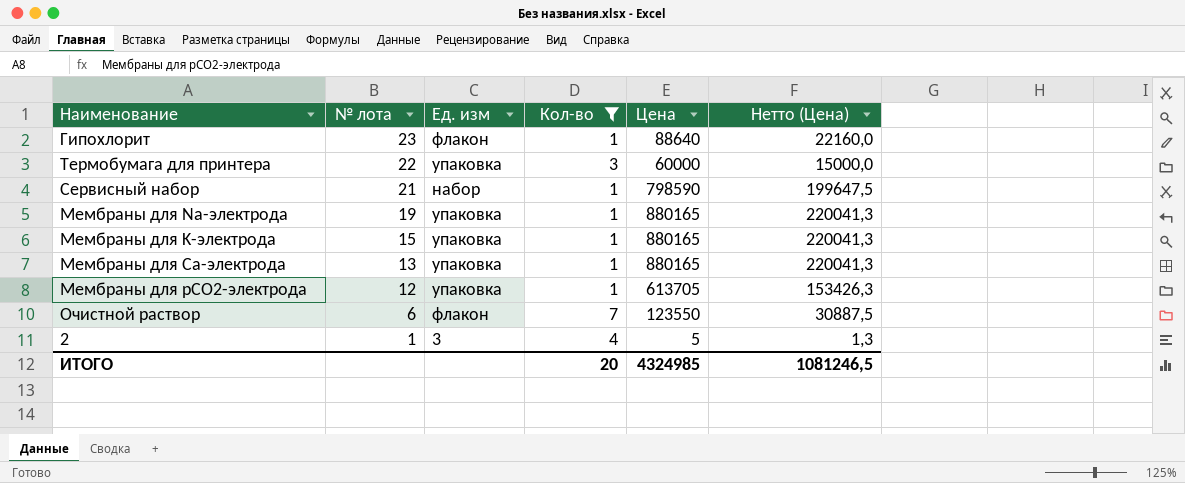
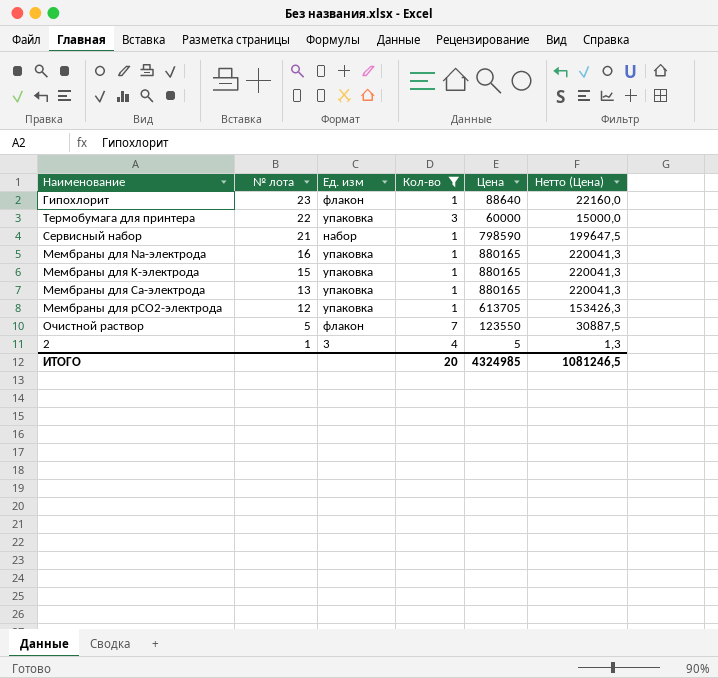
Мембраны для Na-электрода | № лота: 19 -> 16
Очистной раствор | № лота: 6 -> 5

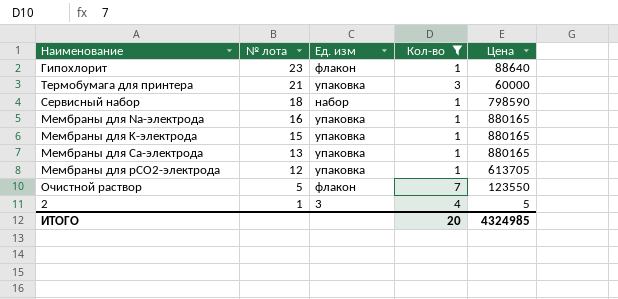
column Нетто (Цена) | formula: [Цена] * 0,25 -> none
Термобумага для принтера | № лота: 22 -> 21
Сервисный набор | № лота: 21 -> 18

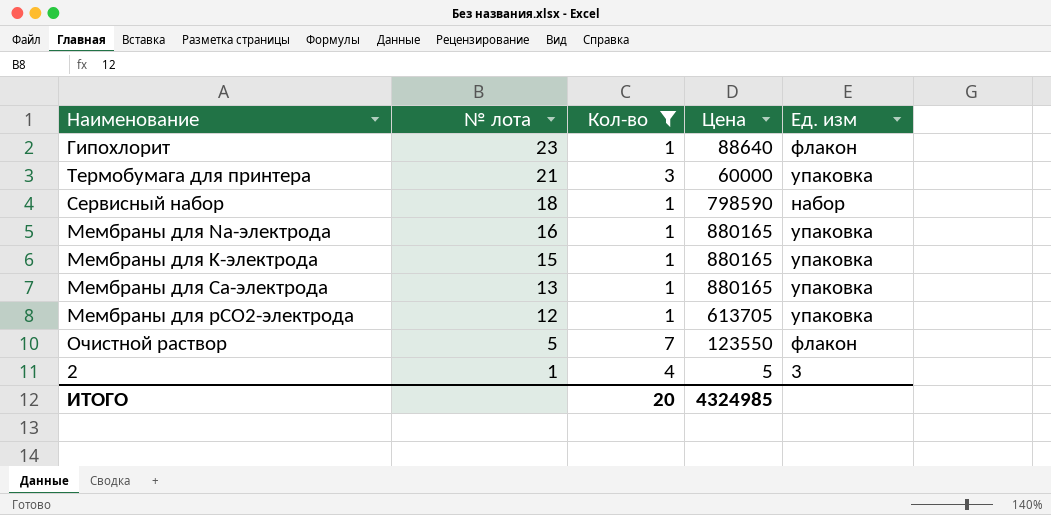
column Ед. изм | position: 3 -> 5

